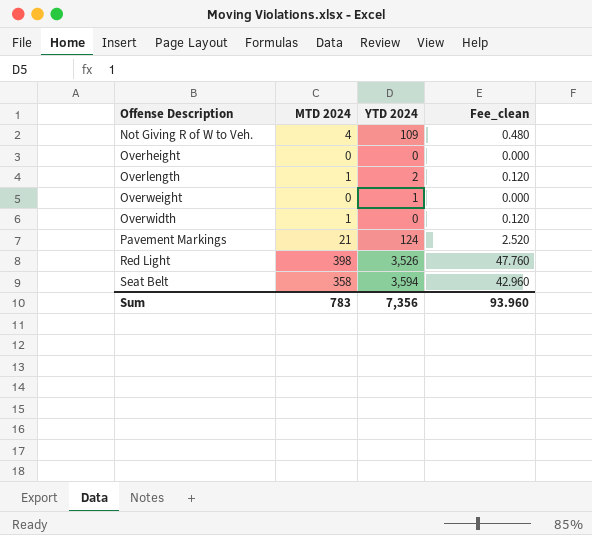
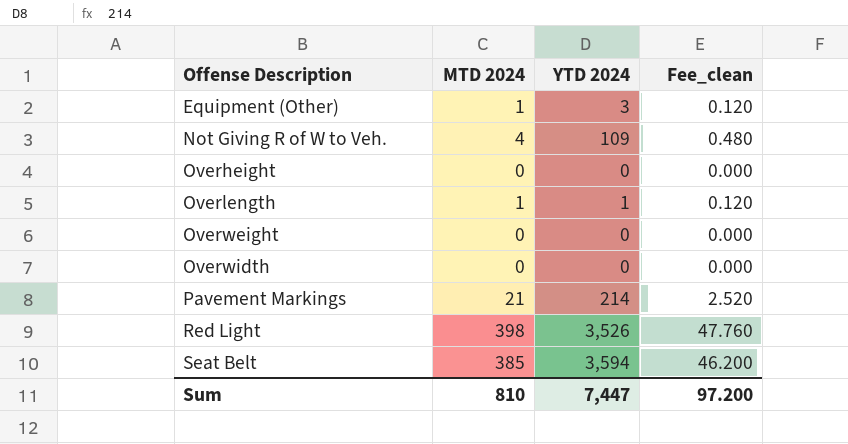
row Equipment (Other): none -> 1 | 3 | 0.120
Overlength | YTD 2024: 2 -> 1
Overweight | YTD 2024: 1 -> 0
Overwidth | MTD 2024: 1 -> 0
Overwidth | Fee_clean: 0.120 -> 0.000
Pavement Markings | YTD 2024: 124 -> 214
Seat Belt | MTD 2024: 358 -> 385
Seat Belt | Fee_clean: 42.960 -> 46.200
Sum | MTD 2024: 783 -> 810
Sum | YTD 2024: 7,356 -> 7,447
Sum | Fee_clean: 93.960 -> 97.200

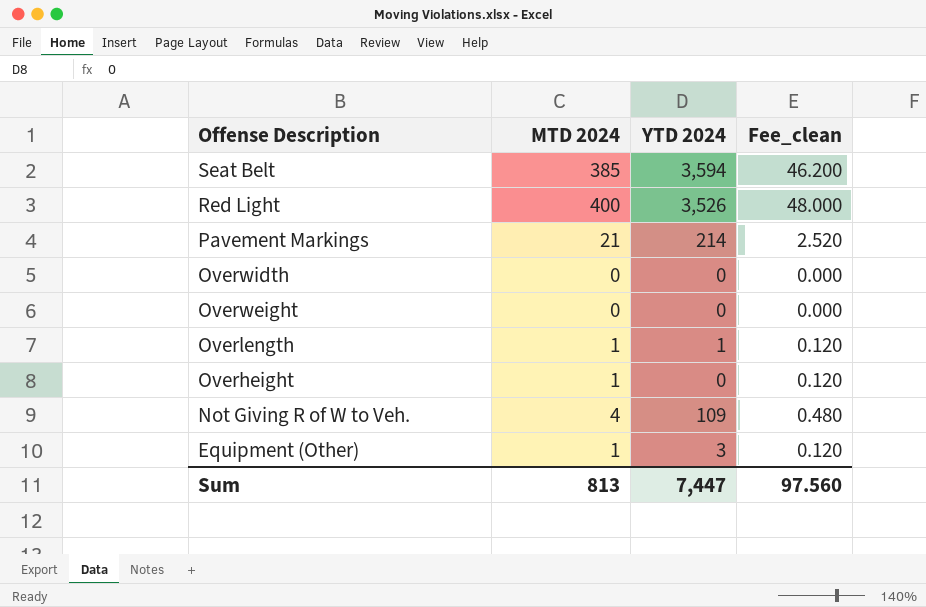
row order: Offense Description ascending -> Offense Description descending
Red Light | MTD 2024: 398 -> 400
Red Light | Fee_clean: 47.760 -> 48.000
Overheight | MTD 2024: 0 -> 1
Overheight | Fee_clean: 0.000 -> 0.120
Sum | MTD 2024: 810 -> 813
Sum | Fee_clean: 97.200 -> 97.560

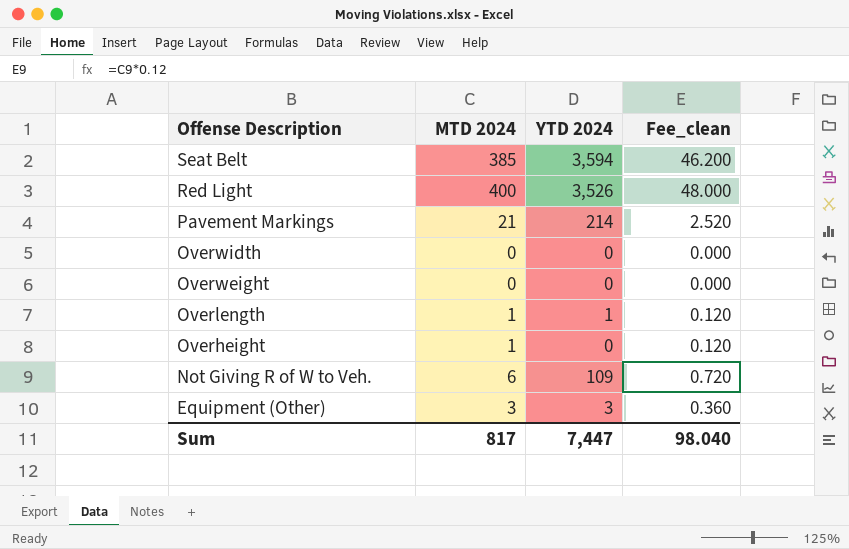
Not Giving R of W to Veh. | MTD 2024: 4 -> 6
Not Giving R of W to Veh. | Fee_clean: 0.480 -> 0.720
Equipment (Other) | MTD 2024: 1 -> 3
Equipment (Other) | Fee_clean: 0.120 -> 0.360
Sum | MTD 2024: 813 -> 817
Sum | Fee_clean: 97.560 -> 98.040

